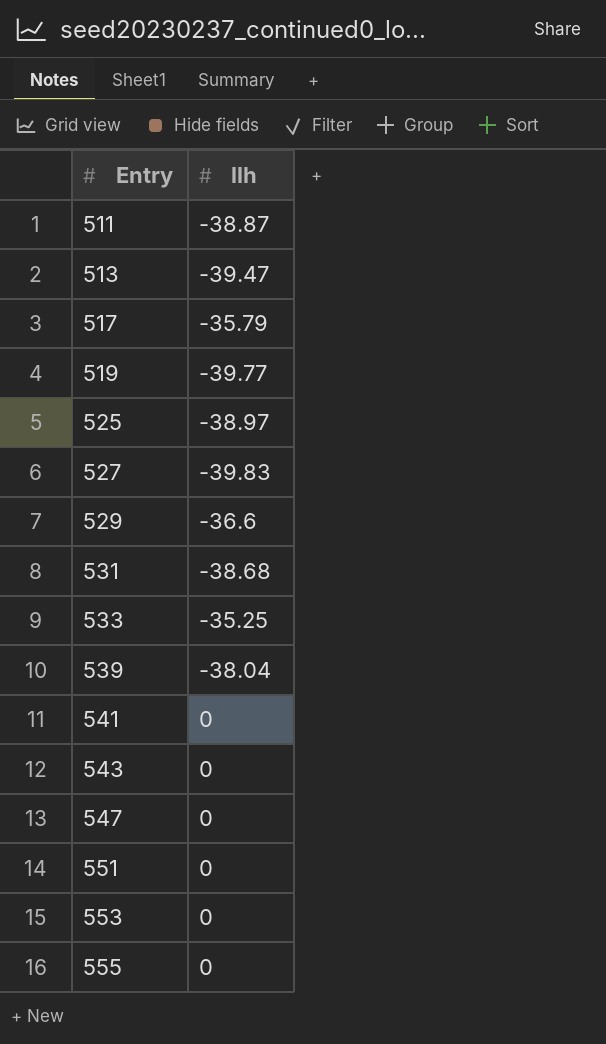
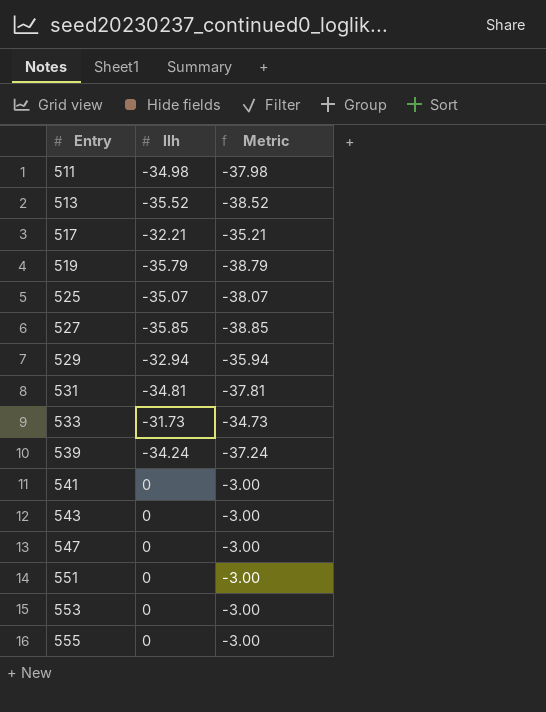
column Metric | formula: none -> [llh] - 3
511 | llh: -38.87 -> -34.98
513 | llh: -39.47 -> -35.52
517 | llh: -35.79 -> -32.21
519 | llh: -39.77 -> -35.79
525 | llh: -38.97 -> -35.07
527 | llh: -39.83 -> -35.85
529 | llh: -36.6 -> -32.94
531 | llh: -38.68 -> -34.81
533 | llh: -35.25 -> -31.73
539 | llh: -38.04 -> -34.24

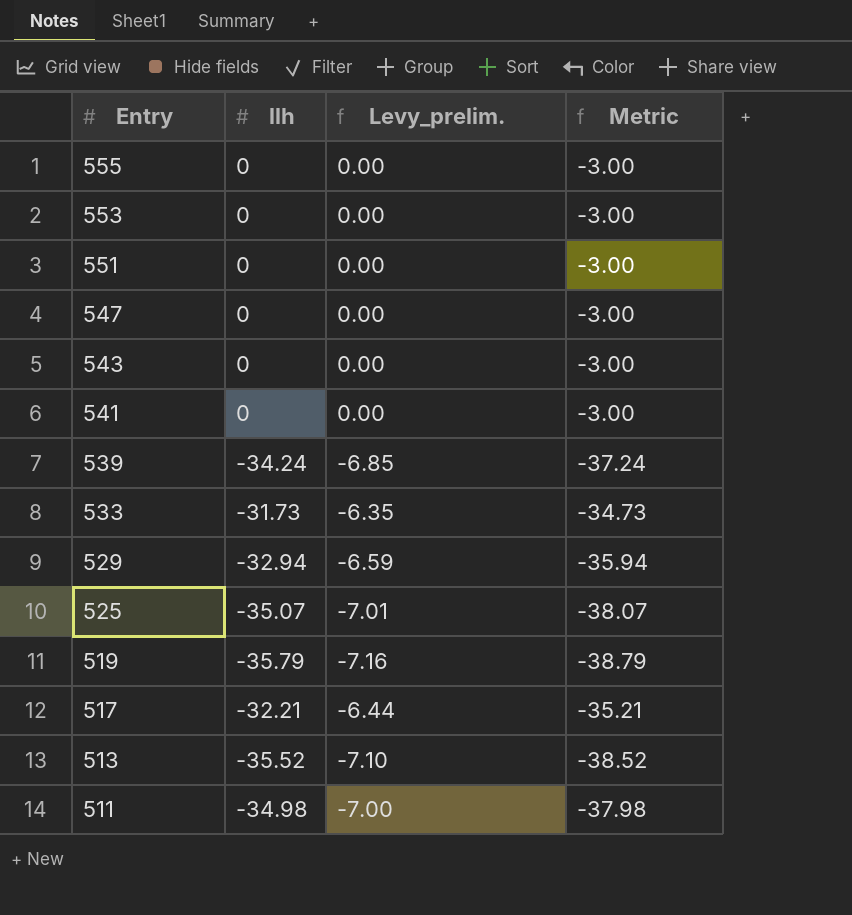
row order: Entry ascending -> Entry descending
column Levy_prelim. | formula: none -> [llh] * 0.2
row 527: -35.85 | -38.85 -> none
row 531: -34.81 | -37.81 -> none

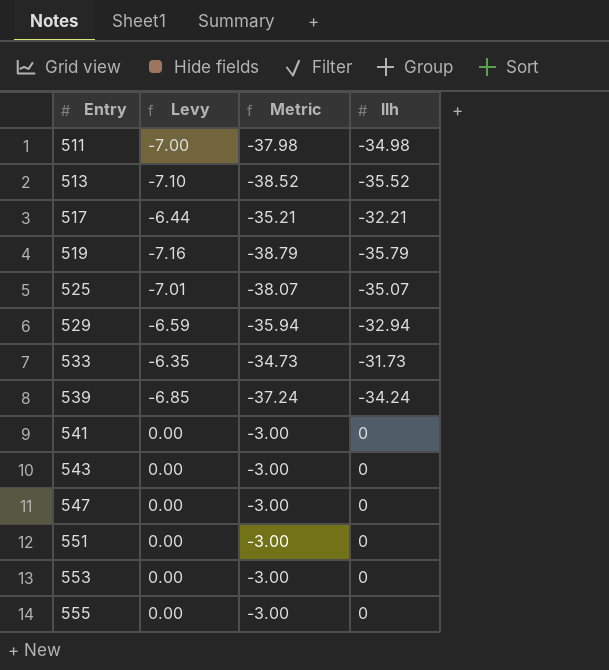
row order: Entry descending -> Entry ascending
column name: Levy_prelim. -> Levy
column llh | position: 2 -> 4

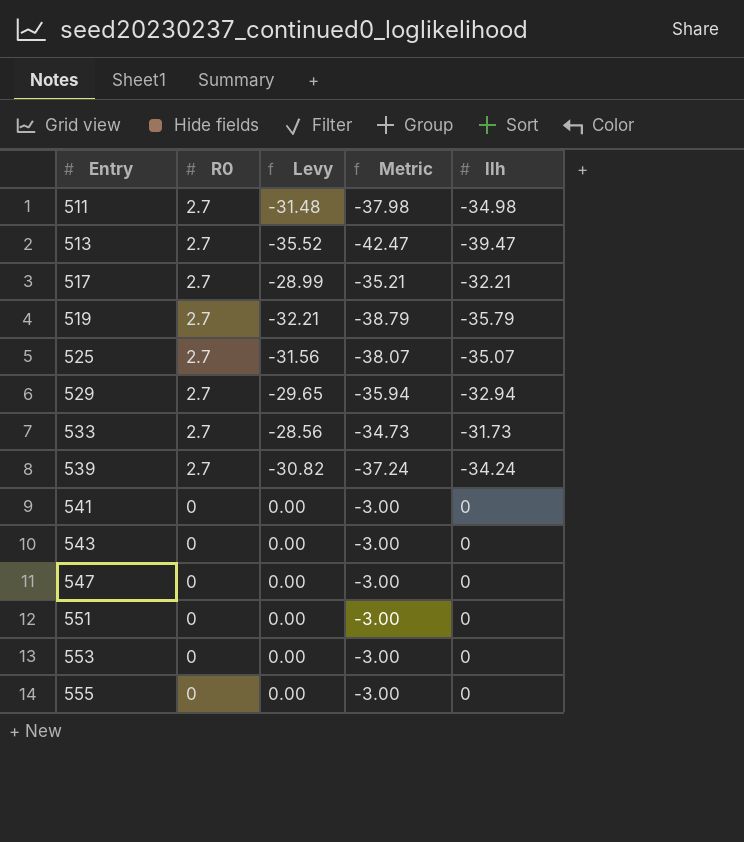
column R0 | position: none -> 2
column Levy | formula: [llh] * 0.2 -> [llh] * 0.9
513 | Metric: -38.52 -> -42.47
513 | llh: -35.52 -> -39.47

